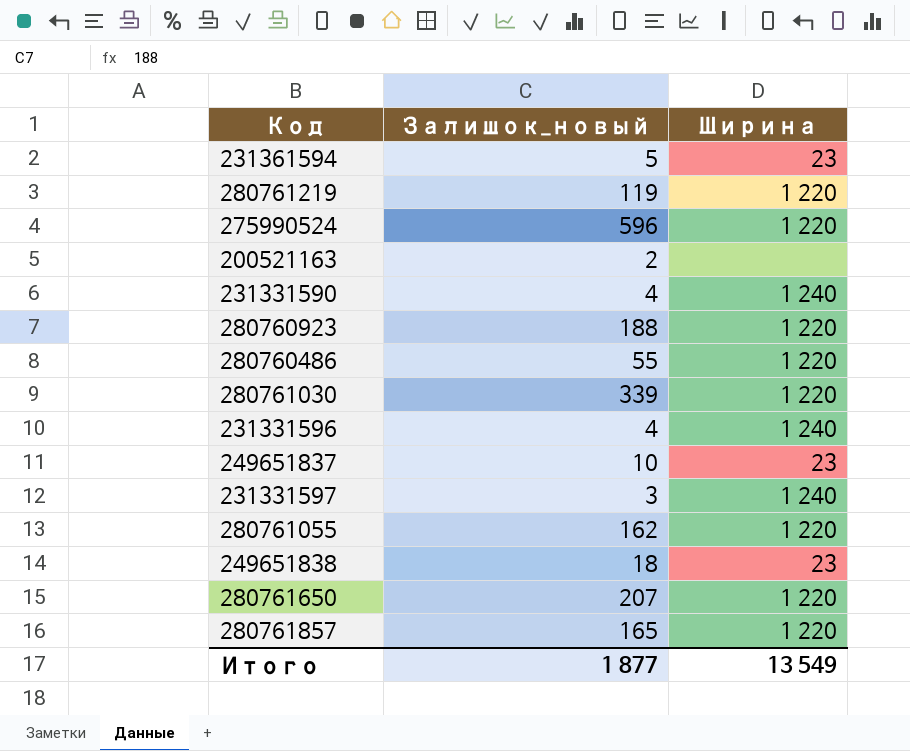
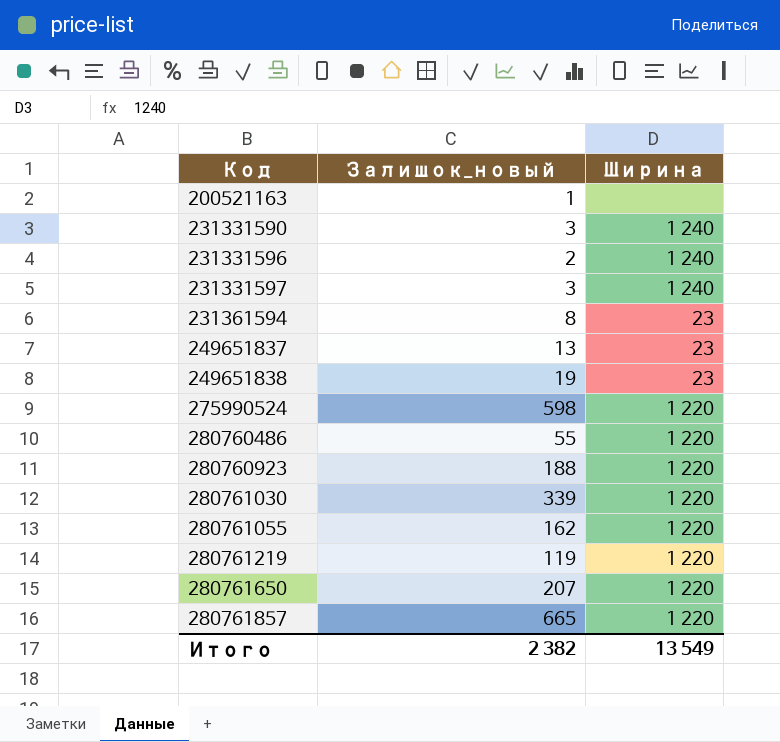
row order: none -> Код ascending
200521163 | Залишок_новый: 2 -> 1
231331590 | Залишок_новый: 4 -> 3
231331596 | Залишок_новый: 4 -> 2
231361594 | Залишок_новый: 5 -> 8
249651837 | Залишок_новый: 10 -> 13
249651838 | Залишок_новый: 18 -> 19
275990524 | Залишок_новый: 596 -> 598
280761857 | Залишок_новый: 165 -> 665
Итого | Залишок_новый: 1 877 -> 2 382

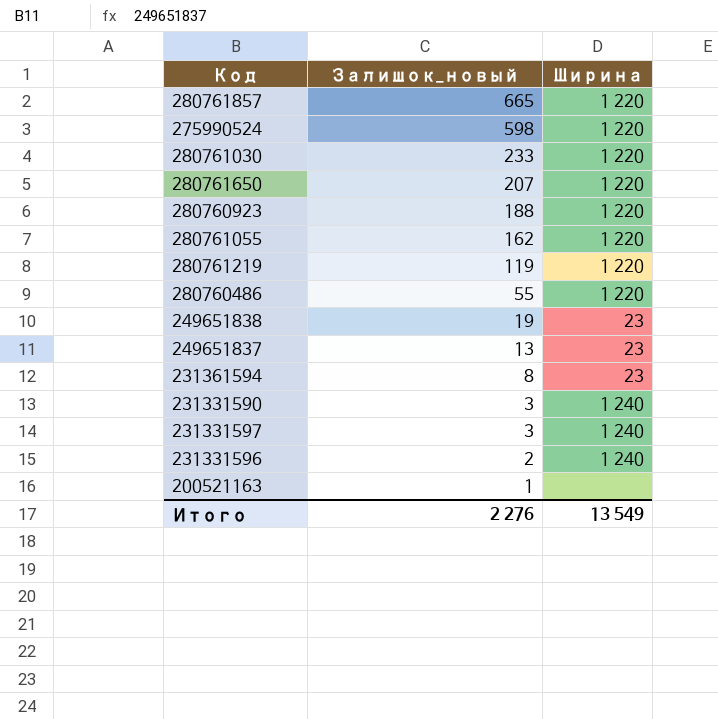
row order: Код ascending -> Залишок_новый descending
280761030 | Залишок_новый: 339 -> 233
Итого | Залишок_новый: 2 382 -> 2 276

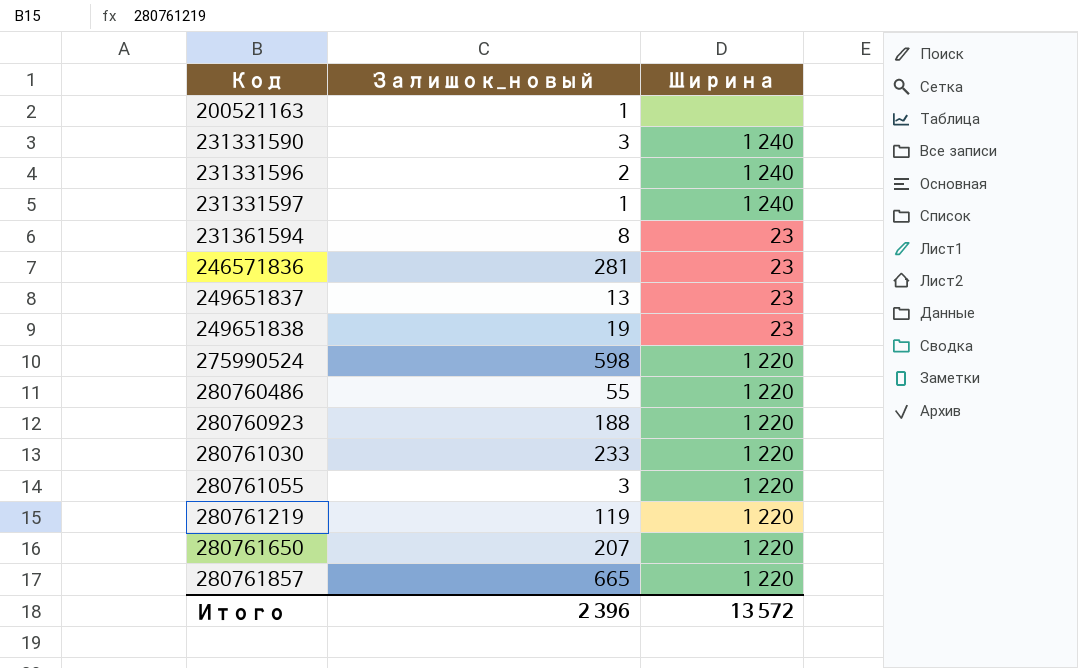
row order: Залишок_новый descending -> Код ascending
231331597 | Залишок_новый: 3 -> 1
row 246571836: none -> 281 | 23
280761055 | Залишок_новый: 162 -> 3
Итого | Залишок_новый: 2 276 -> 2 396
Итого | Ширина: 13 549 -> 13 572

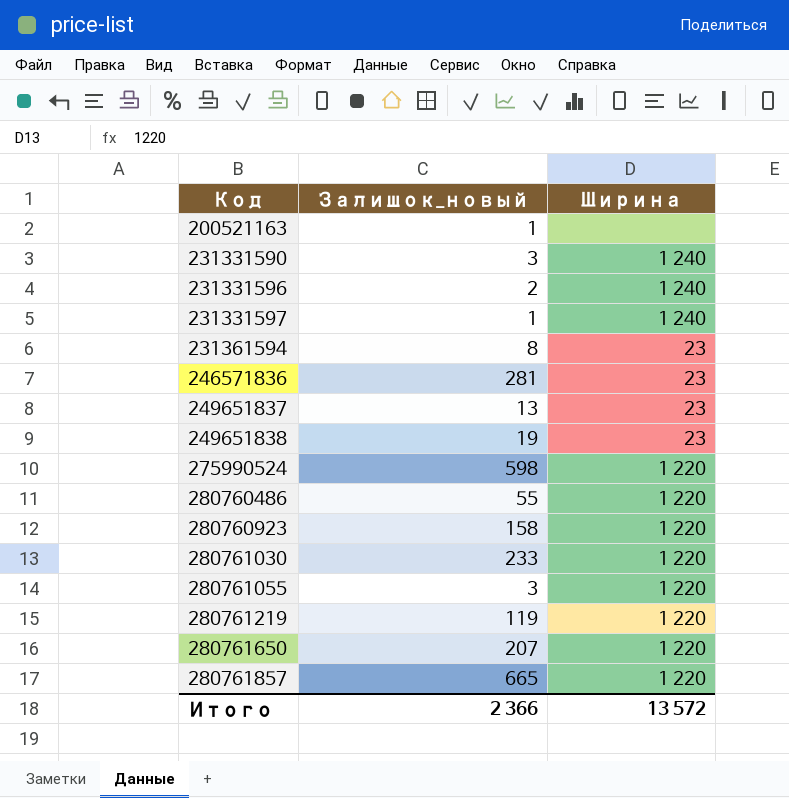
280760923 | Залишок_новый: 188 -> 158
Итого | Залишок_новый: 2 396 -> 2 366

